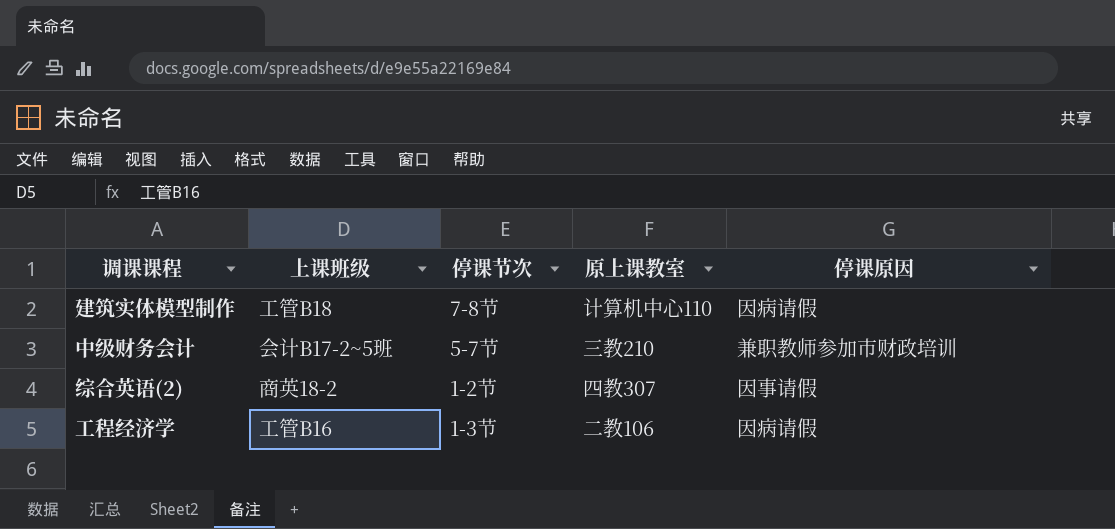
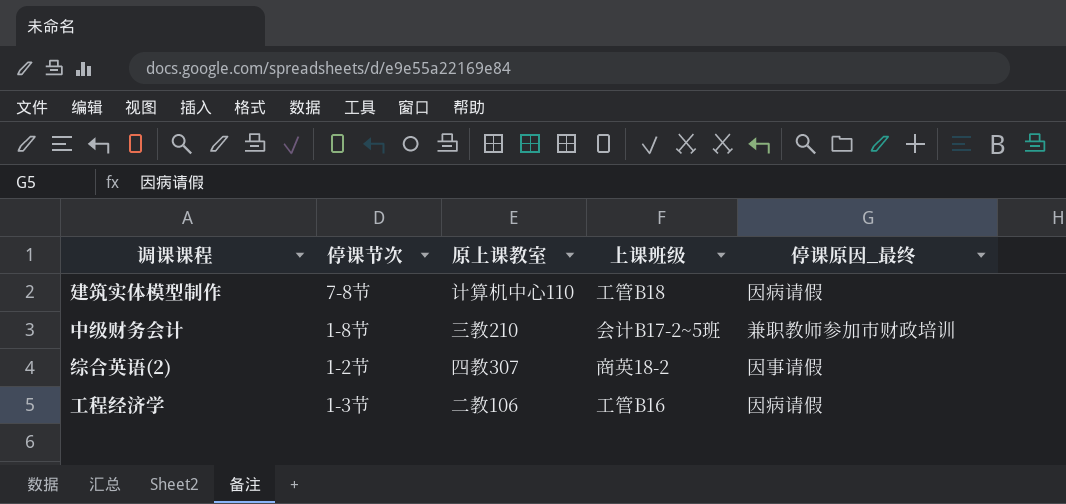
column 上课班级 | position: 2 -> 4
column name: 停课原因 -> 停课原因_最终
中级财务会计 | 停课节次: 5-7节 -> 1-8节

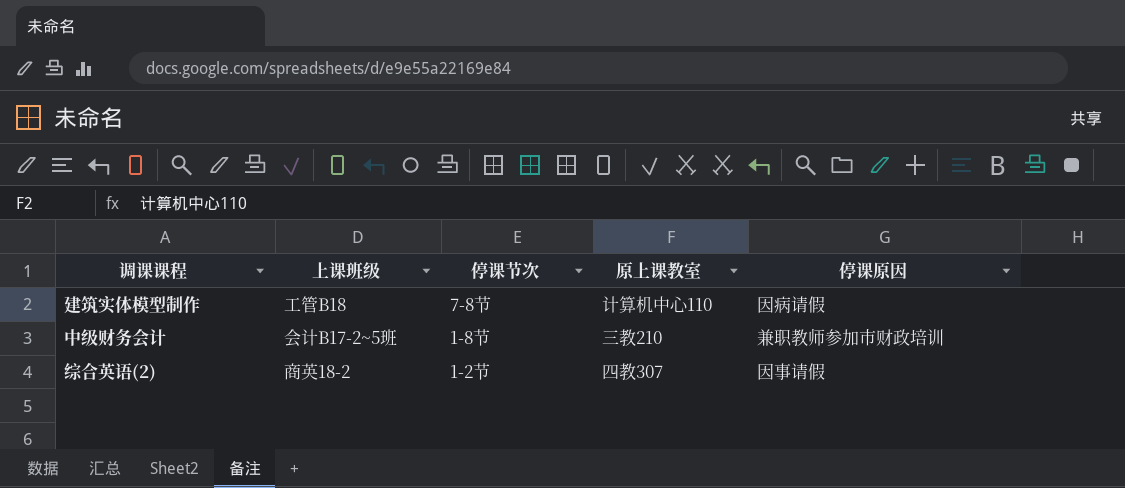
column 上课班级 | position: 4 -> 2
column name: 停课原因_最终 -> 停课原因
row 工程经济学: 1-3节 | 二教106 | 工管B16 | 因病请假 -> none

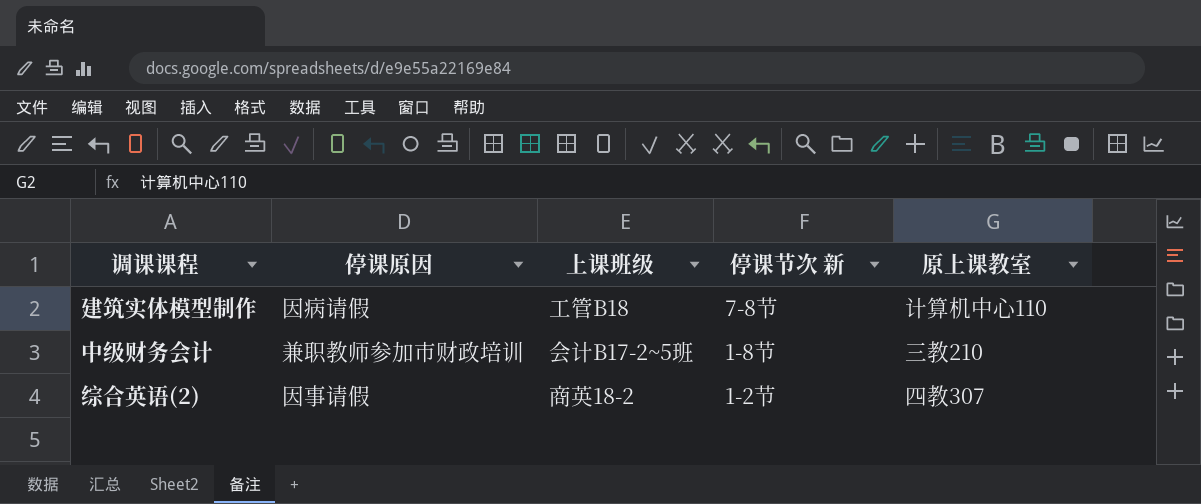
column 停课原因 | position: 5 -> 2
column name: 停课节次 -> 停课节次 新

